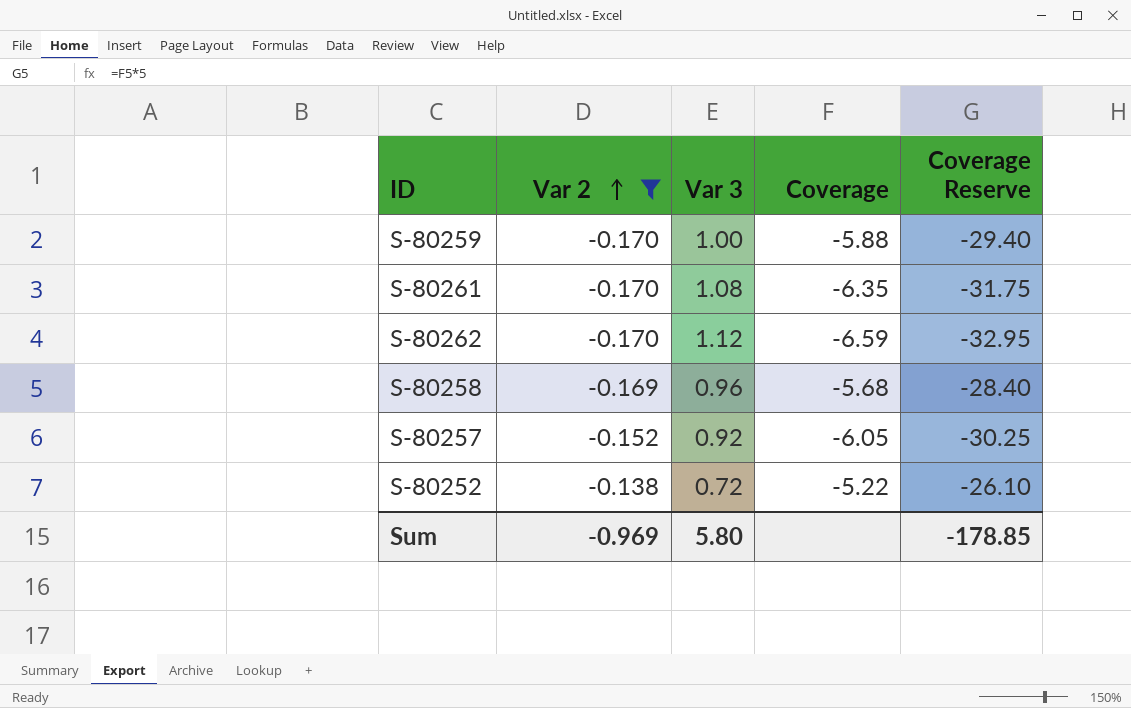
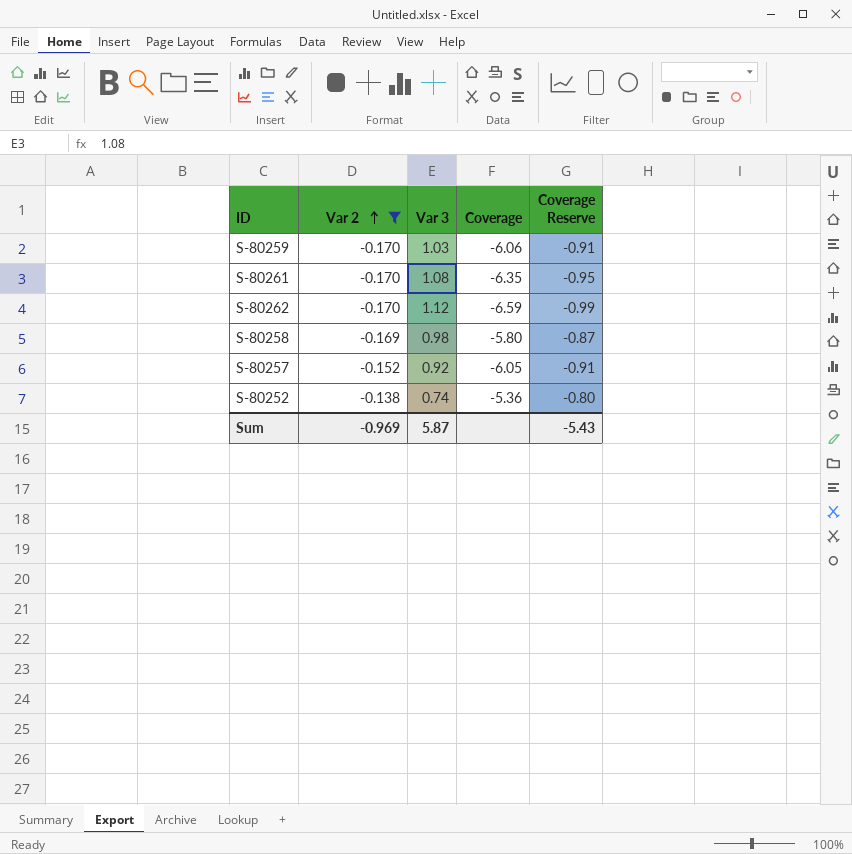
column Coverage Reserve | formula: [Coverage] * 5 -> [Coverage] * 0.15
S-80259 | Var 3: 1.00 -> 1.03
S-80259 | Coverage: -5.88 -> -6.06
S-80258 | Var 3: 0.96 -> 0.98
S-80258 | Coverage: -5.68 -> -5.80
S-80252 | Var 3: 0.72 -> 0.74
S-80252 | Coverage: -5.22 -> -5.36
Sum | Var 3: 5.80 -> 5.87
Sum | Coverage Reserve: -178.85 -> -5.43

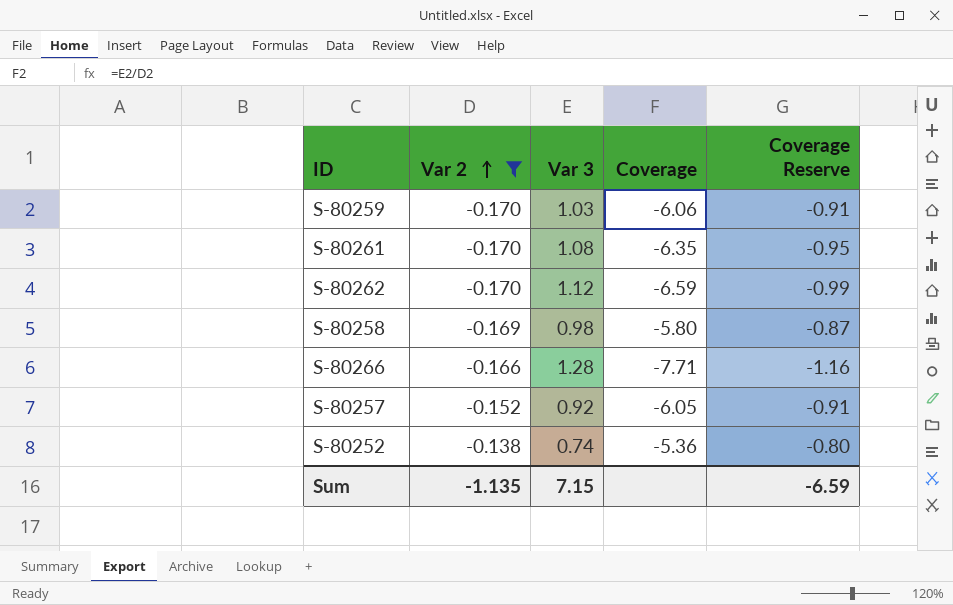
row S-80266: none -> -0.166 | 1.28 | -7.71 | -1.16
Sum | Var 2: -0.969 -> -1.135
Sum | Var 3: 5.87 -> 7.15
Sum | Coverage Reserve: -5.43 -> -6.59

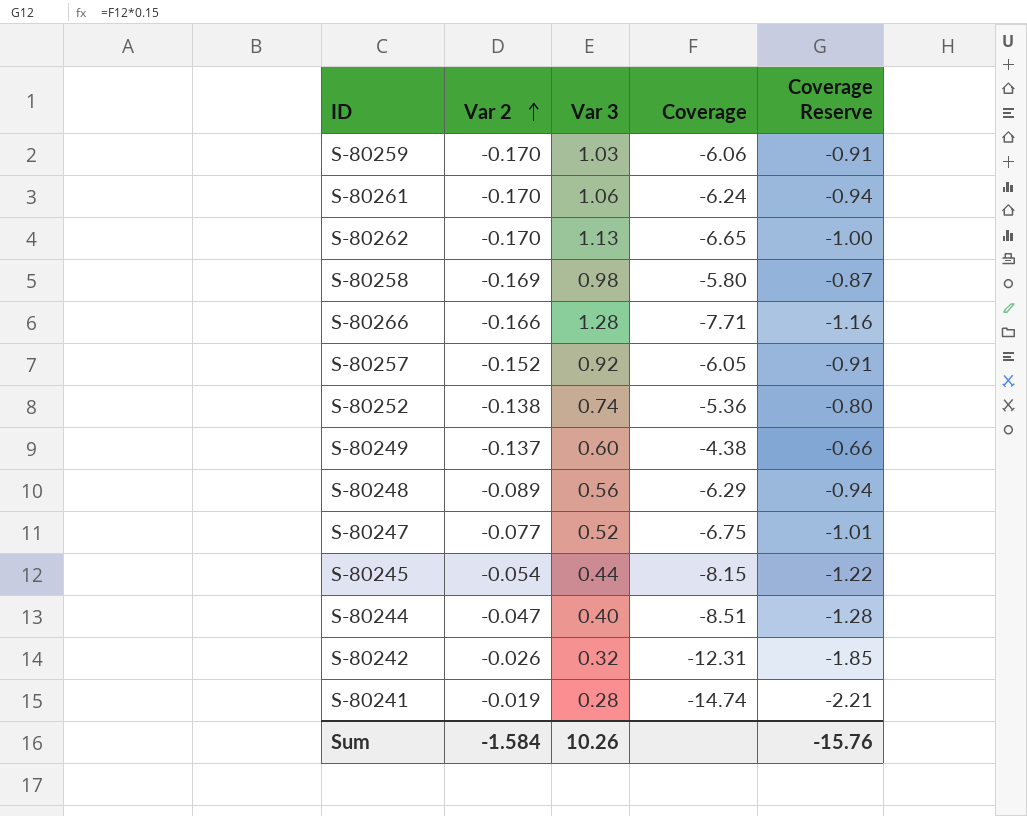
filter: Var 2 <= -0.138 -> none
S-80261 | Var 3: 1.08 -> 1.06
S-80261 | Coverage: -6.35 -> -6.24
S-80261 | Coverage Reserve: -0.95 -> -0.94
S-80262 | Var 3: 1.12 -> 1.13
S-80262 | Coverage: -6.59 -> -6.65
S-80262 | Coverage Reserve: -0.99 -> -1.00
Sum | Var 2: -1.135 -> -1.584
Sum | Var 3: 7.15 -> 10.26
Sum | Coverage Reserve: -6.59 -> -15.76

